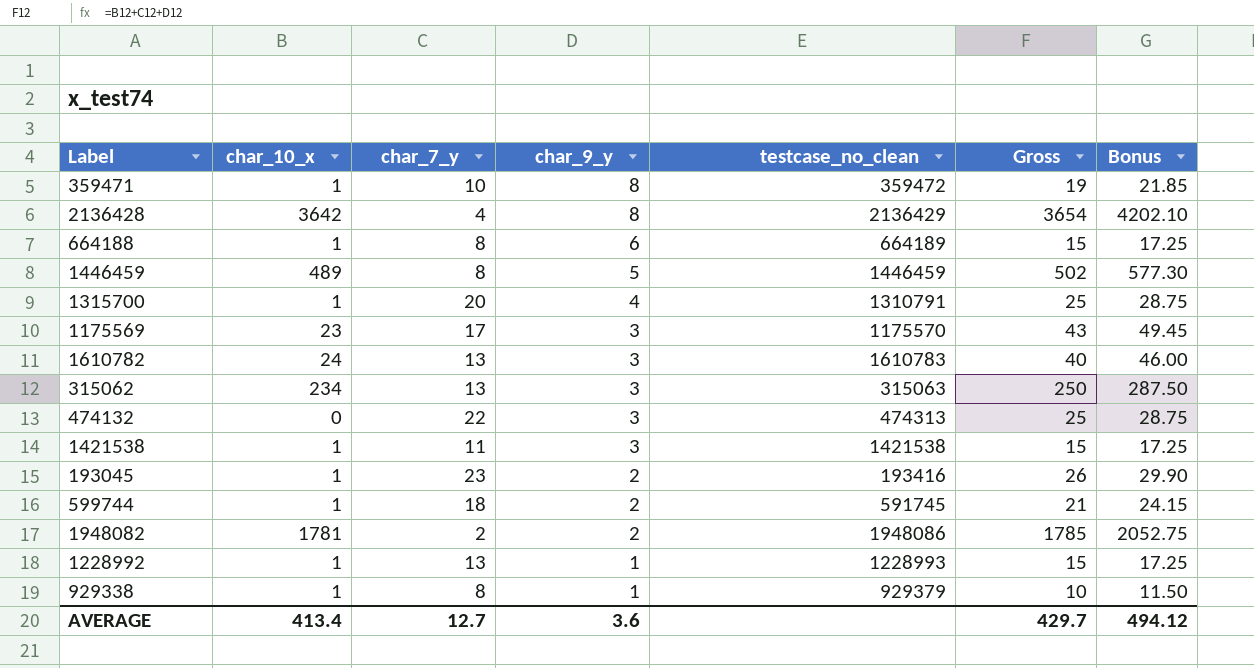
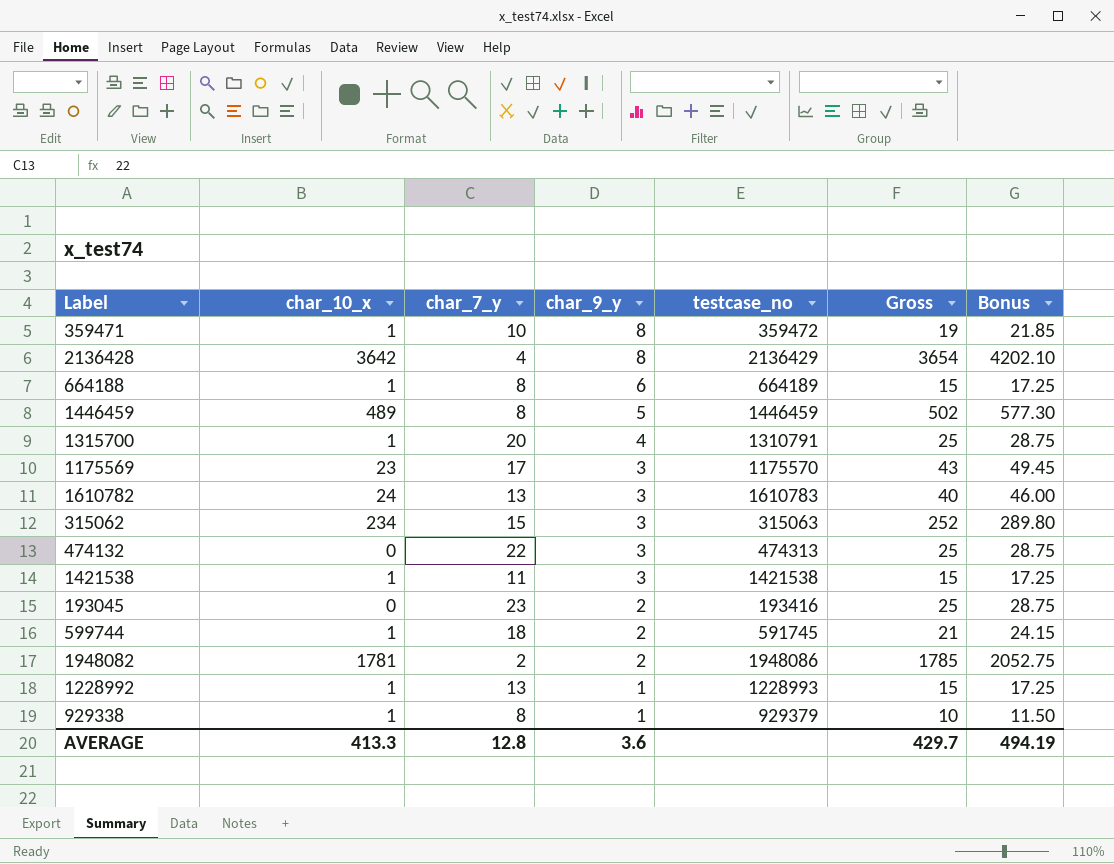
column name: testcase_no_clean -> testcase_no
315062 | char_7_y: 13 -> 15
315062 | Gross: 250 -> 252
315062 | Bonus: 287.50 -> 289.80
193045 | char_10_x: 1 -> 0
193045 | Gross: 26 -> 25
193045 | Bonus: 29.90 -> 28.75
AVERAGE | char_10_x: 413.4 -> 413.3
AVERAGE | char_7_y: 12.7 -> 12.8
AVERAGE | Bonus: 494.12 -> 494.19

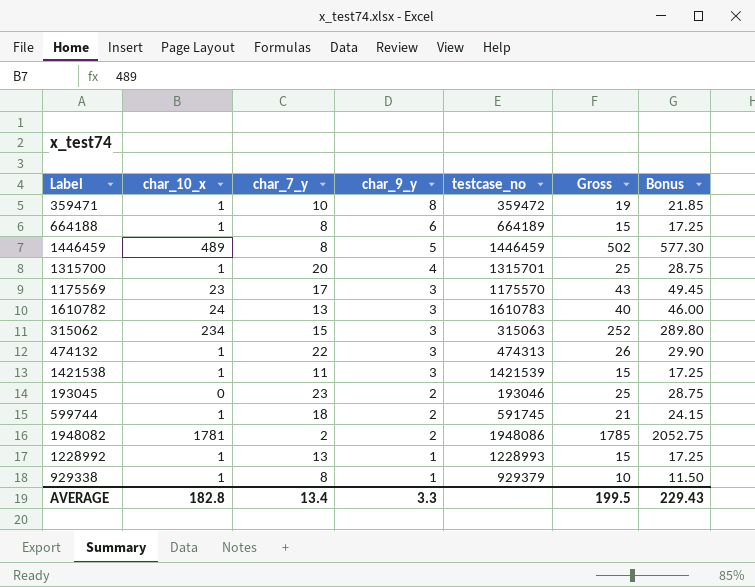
row 2136428: 3642 | 4 | 8 | 2136429 | 3654 | 4202.10 -> none
1315700 | testcase_no: 1310791 -> 1315701
474132 | char_10_x: 0 -> 1
474132 | Gross: 25 -> 26
474132 | Bonus: 28.75 -> 29.90
1421538 | testcase_no: 1421538 -> 1421539
193045 | testcase_no: 193416 -> 193046
AVERAGE | char_10_x: 413.3 -> 182.8
AVERAGE | char_7_y: 12.8 -> 13.4
AVERAGE | char_9_y: 3.6 -> 3.3
AVERAGE | Gross: 429.7 -> 199.5
AVERAGE | Bonus: 494.19 -> 229.43

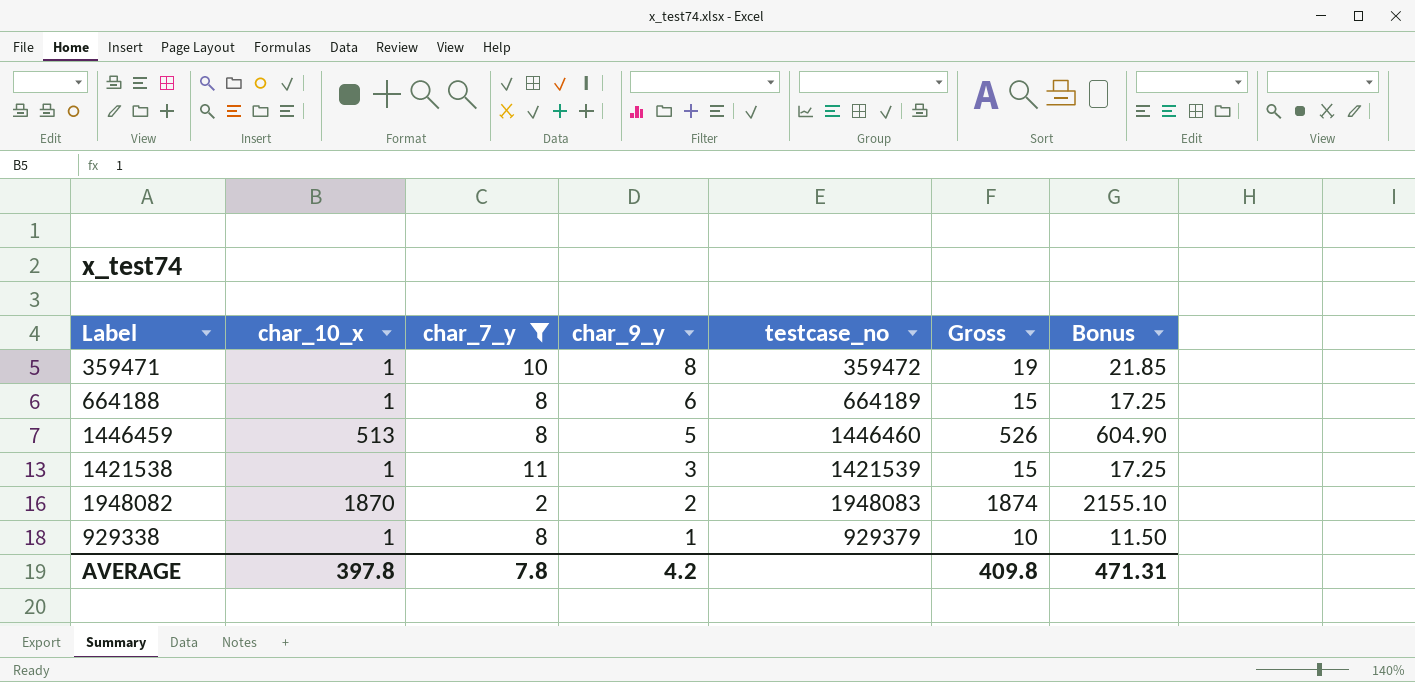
filter: none -> char_7_y <= 11
1446459 | char_10_x: 489 -> 513
1446459 | testcase_no: 1446459 -> 1446460
1446459 | Gross: 502 -> 526
1446459 | Bonus: 577.30 -> 604.90
1948082 | char_10_x: 1781 -> 1870
1948082 | testcase_no: 1948086 -> 1948083
1948082 | Gross: 1785 -> 1874
1948082 | Bonus: 2052.75 -> 2155.10
AVERAGE | char_10_x: 182.8 -> 397.8
AVERAGE | char_7_y: 13.4 -> 7.8
AVERAGE | char_9_y: 3.3 -> 4.2
AVERAGE | Gross: 199.5 -> 409.8
AVERAGE | Bonus: 229.43 -> 471.31

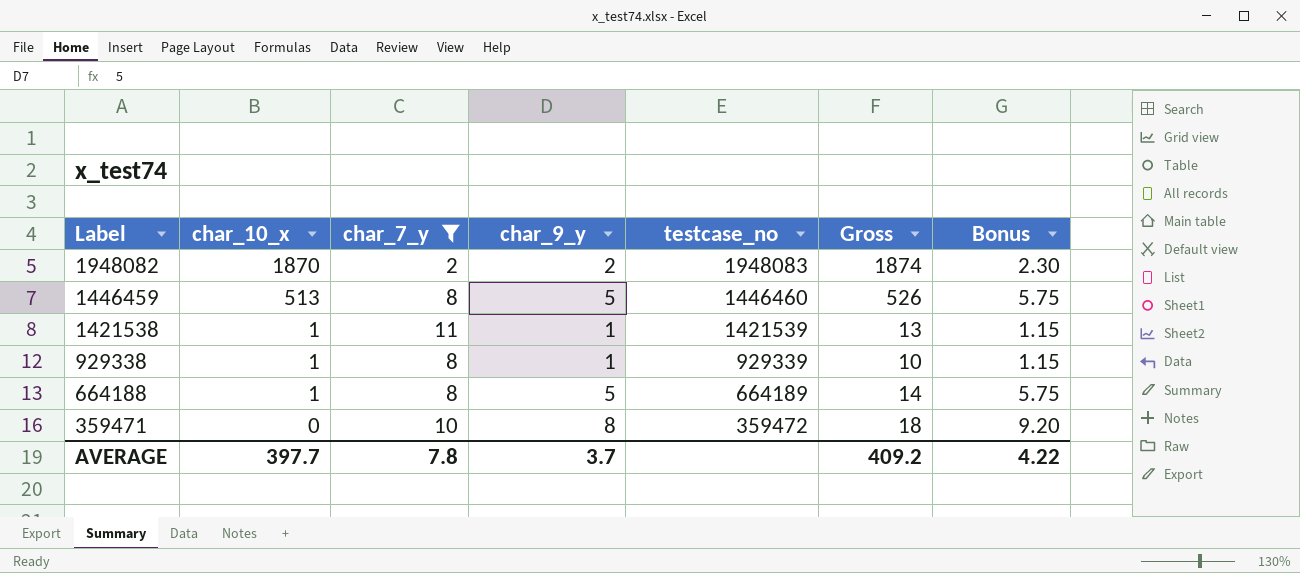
row order: char_9_y descending -> Label descending
column Bonus | formula: [Gross] * 1.15 -> [char_9_y] * 1.15
1421538 | char_9_y: 3 -> 1
1421538 | Gross: 15 -> 13
929338 | testcase_no: 929379 -> 929339
664188 | char_9_y: 6 -> 5
664188 | Gross: 15 -> 14
359471 | char_10_x: 1 -> 0
359471 | Gross: 19 -> 18
AVERAGE | char_10_x: 397.8 -> 397.7
AVERAGE | char_9_y: 4.2 -> 3.7
AVERAGE | Gross: 409.8 -> 409.2
AVERAGE | Bonus: 471.31 -> 4.22

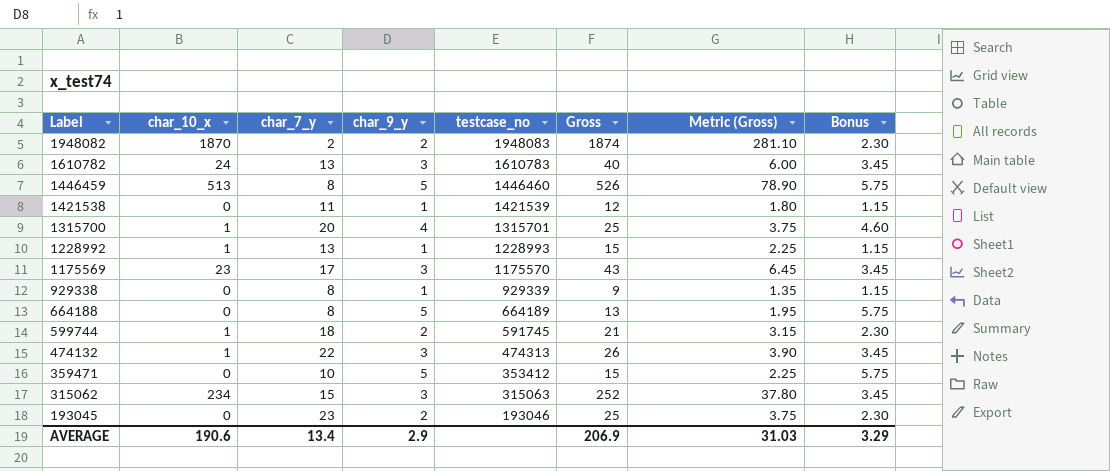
filter: char_7_y <= 11 -> none
column Metric (Gross) | formula: none -> [Gross] * 0.15
1421538 | char_10_x: 1 -> 0
1421538 | Gross: 13 -> 12
929338 | char_10_x: 1 -> 0
929338 | Gross: 10 -> 9
664188 | char_10_x: 1 -> 0
664188 | Gross: 14 -> 13
359471 | char_9_y: 8 -> 5
359471 | testcase_no: 359472 -> 353412
359471 | Gross: 18 -> 15
359471 | Bonus: 9.20 -> 5.75
AVERAGE | char_10_x: 397.7 -> 190.6
AVERAGE | char_7_y: 7.8 -> 13.4
AVERAGE | char_9_y: 3.7 -> 2.9
AVERAGE | Gross: 409.2 -> 206.9
AVERAGE | Bonus: 4.22 -> 3.29

